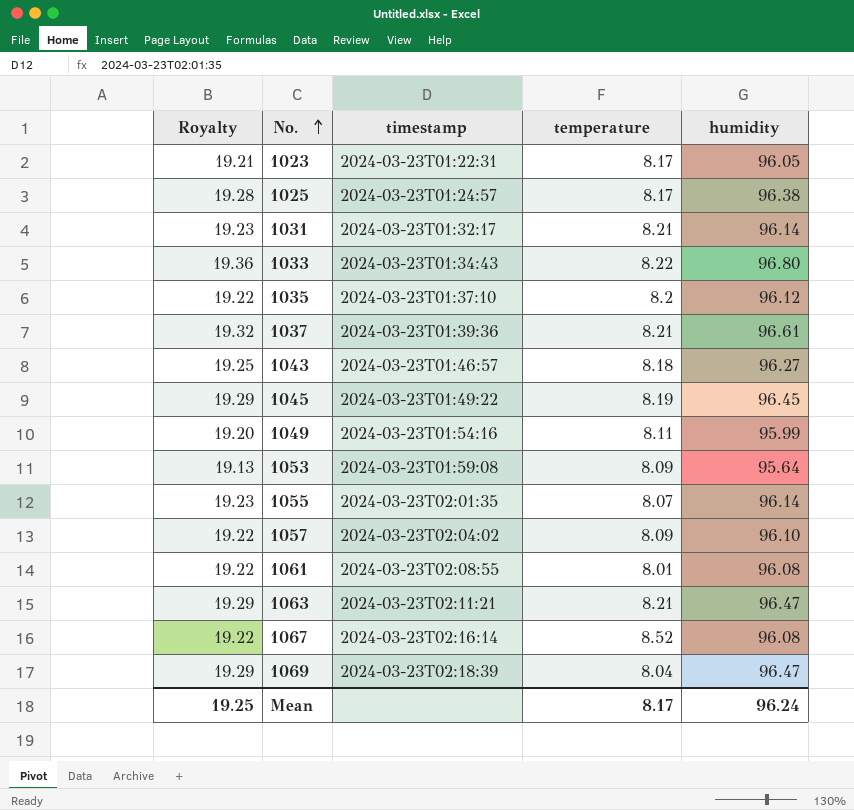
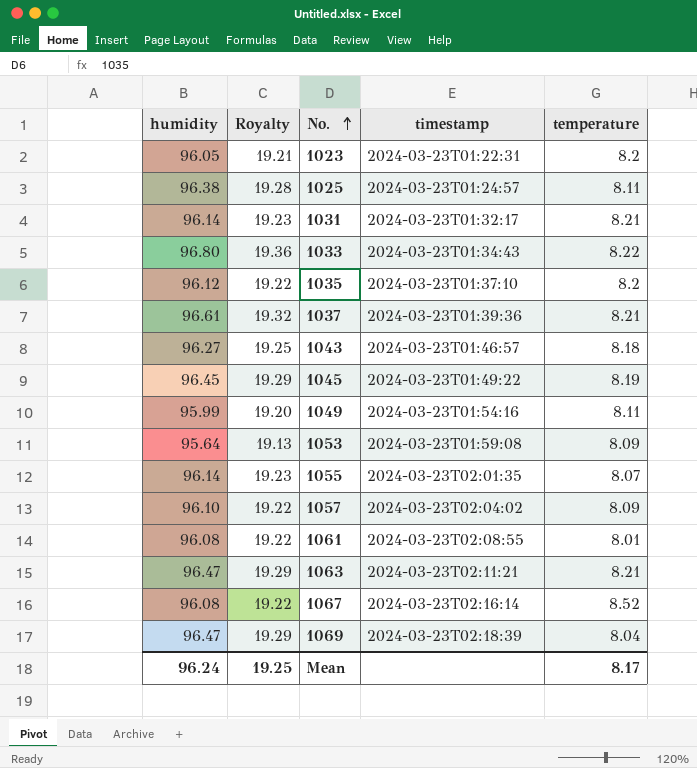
column humidity | position: 5 -> 1
1023 | temperature: 8.17 -> 8.2
1025 | temperature: 8.17 -> 8.11

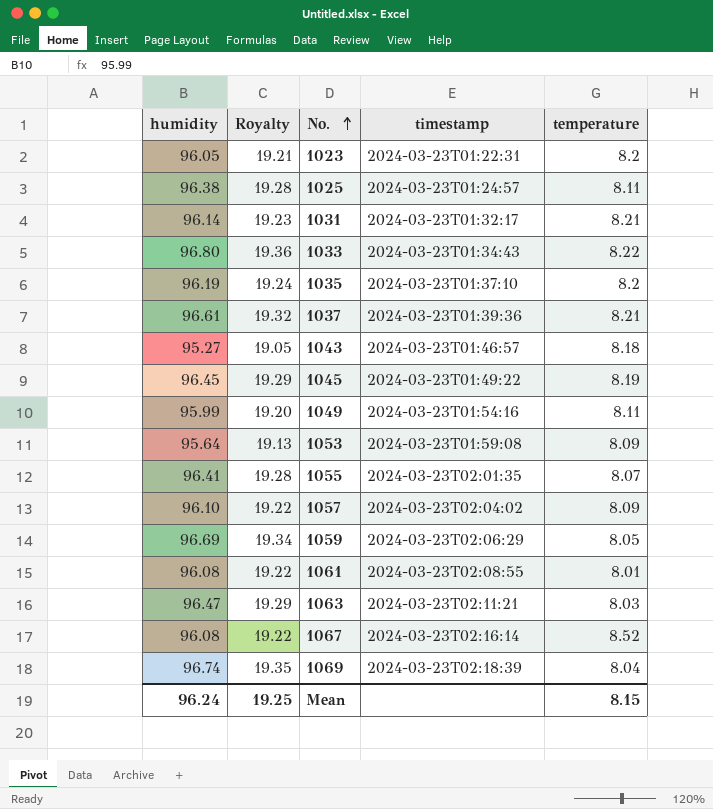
1035 | humidity: 96.12 -> 96.19
1035 | Royalty: 19.22 -> 19.24
1043 | humidity: 96.27 -> 95.27
1043 | Royalty: 19.25 -> 19.05
1055 | humidity: 96.14 -> 96.41
1055 | Royalty: 19.23 -> 19.28
row 1059: none -> 96.69 | 19.34 | 2024-03-23T02:06:29 | 8.05
1063 | temperature: 8.21 -> 8.03
1069 | humidity: 96.47 -> 96.74
1069 | Royalty: 19.29 -> 19.35
Mean | temperature: 8.17 -> 8.15

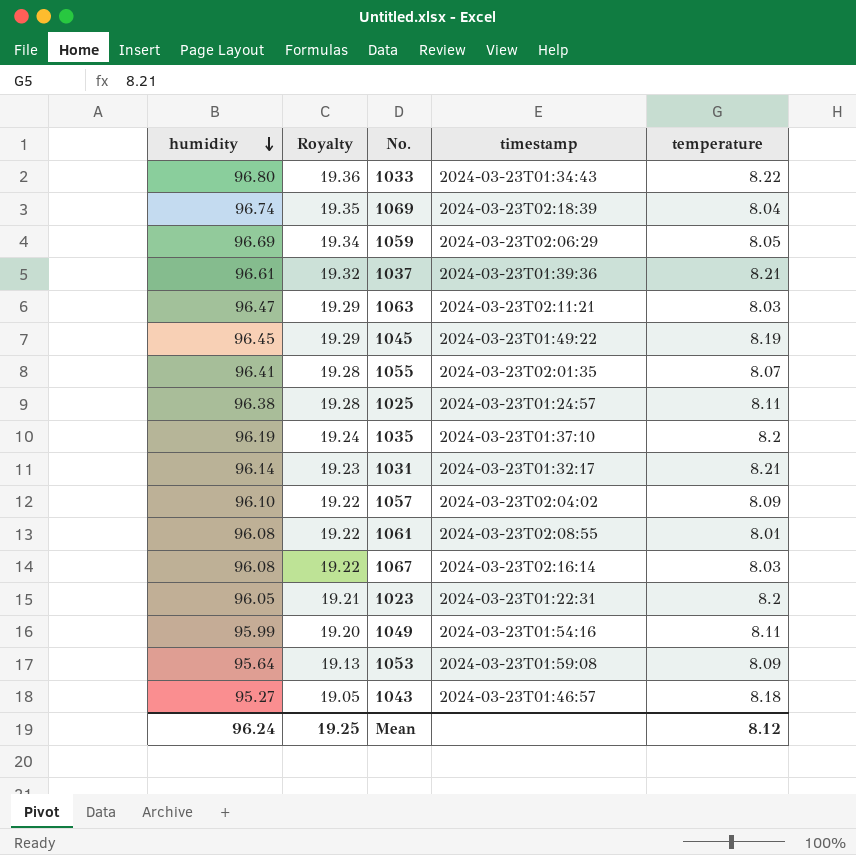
row order: No. ascending -> humidity descending
1067 | temperature: 8.52 -> 8.03
Mean | temperature: 8.15 -> 8.12

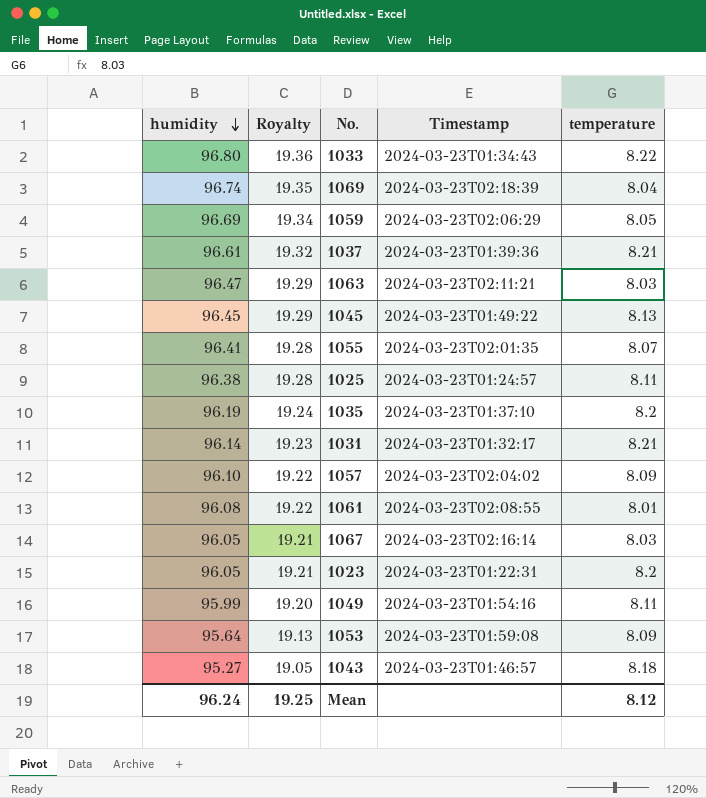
column name: timestamp -> Timestamp
1045 | temperature: 8.19 -> 8.13
1067 | humidity: 96.08 -> 96.05
1067 | Royalty: 19.22 -> 19.21

